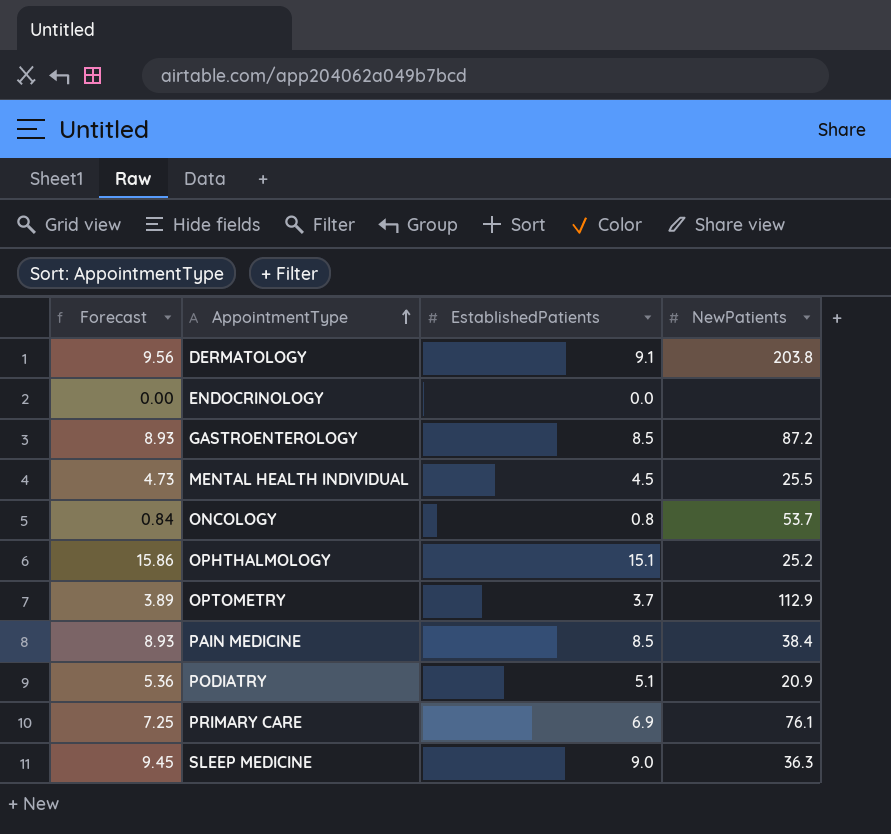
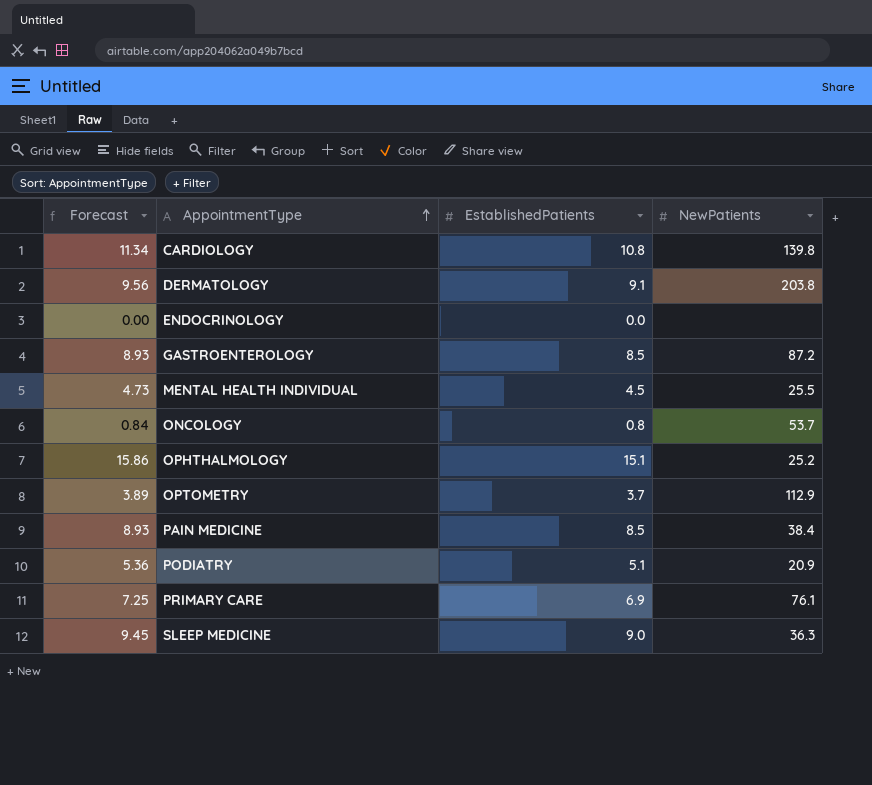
row CARDIOLOGY: none -> 11.34 | 10.8 | 139.8

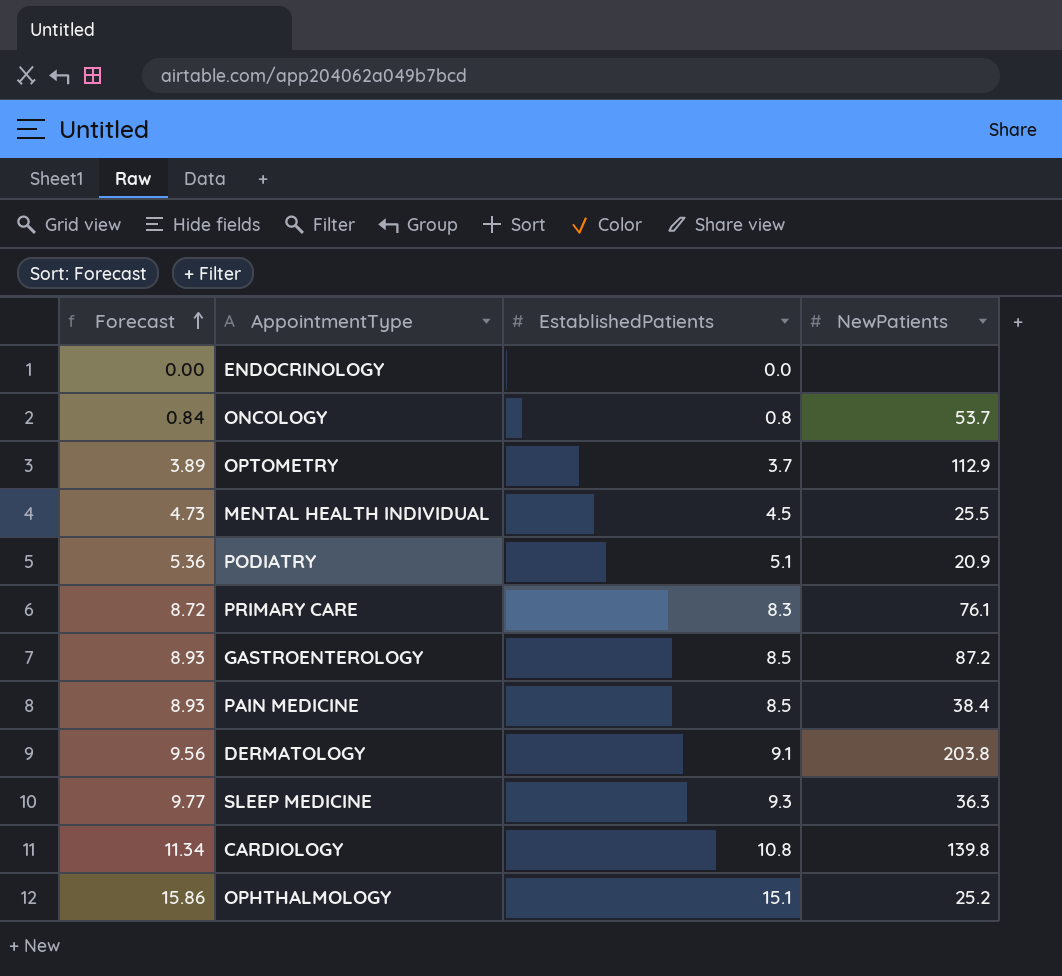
row order: AppointmentType ascending -> Forecast ascending
PRIMARY CARE | Forecast: 7.25 -> 8.72
PRIMARY CARE | EstablishedPatients: 6.9 -> 8.3
SLEEP MEDICINE | Forecast: 9.45 -> 9.77
SLEEP MEDICINE | EstablishedPatients: 9.0 -> 9.3

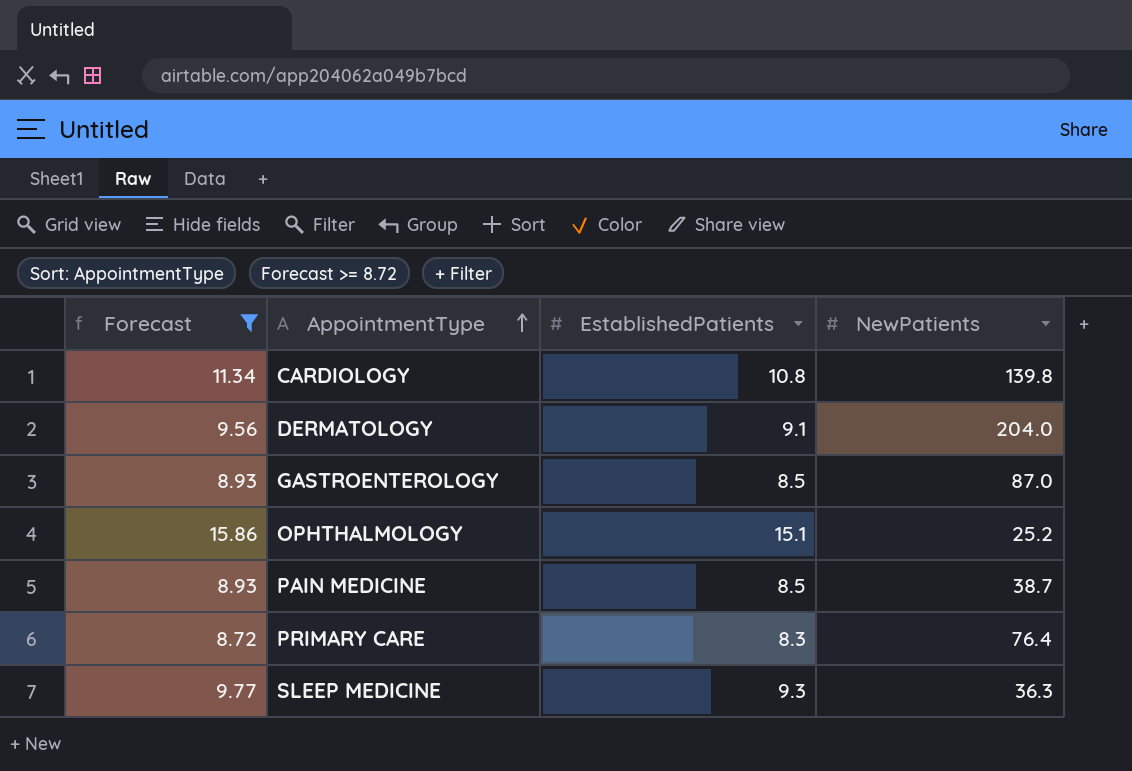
filter: none -> Forecast >= 8.72
row order: Forecast ascending -> AppointmentType ascending
DERMATOLOGY | NewPatients: 203.8 -> 204.0
GASTROENTEROLOGY | NewPatients: 87.2 -> 87.0
PAIN MEDICINE | NewPatients: 38.4 -> 38.7
PRIMARY CARE | NewPatients: 76.1 -> 76.4

